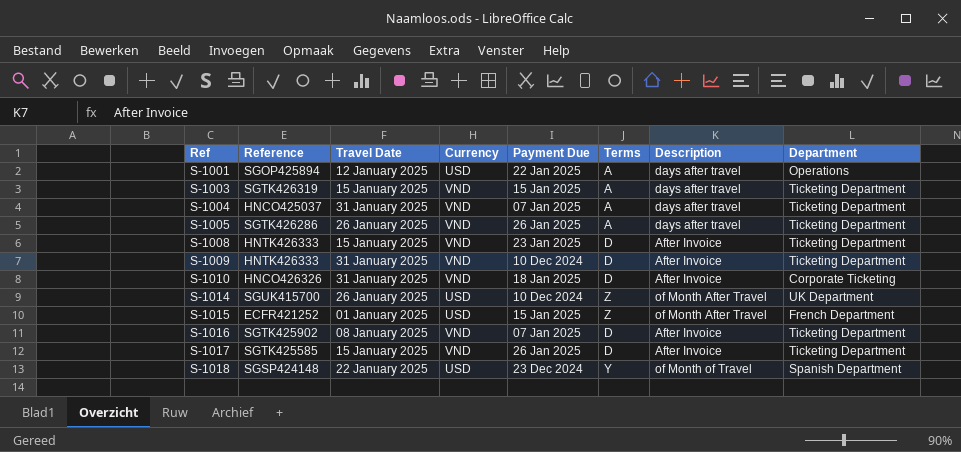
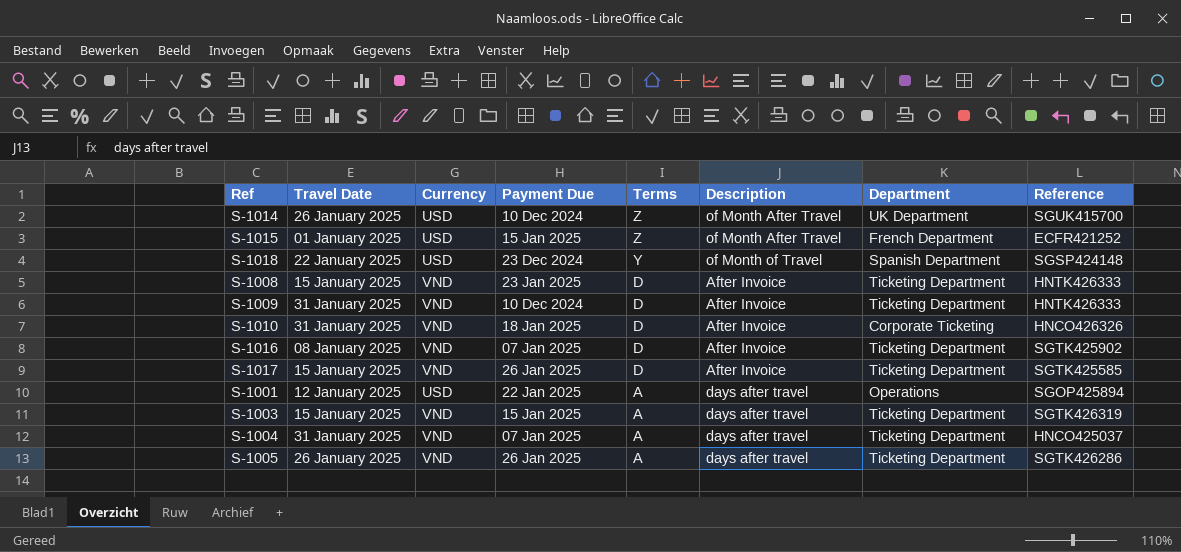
row order: Ref ascending -> Terms descending
column Reference | position: 2 -> 8

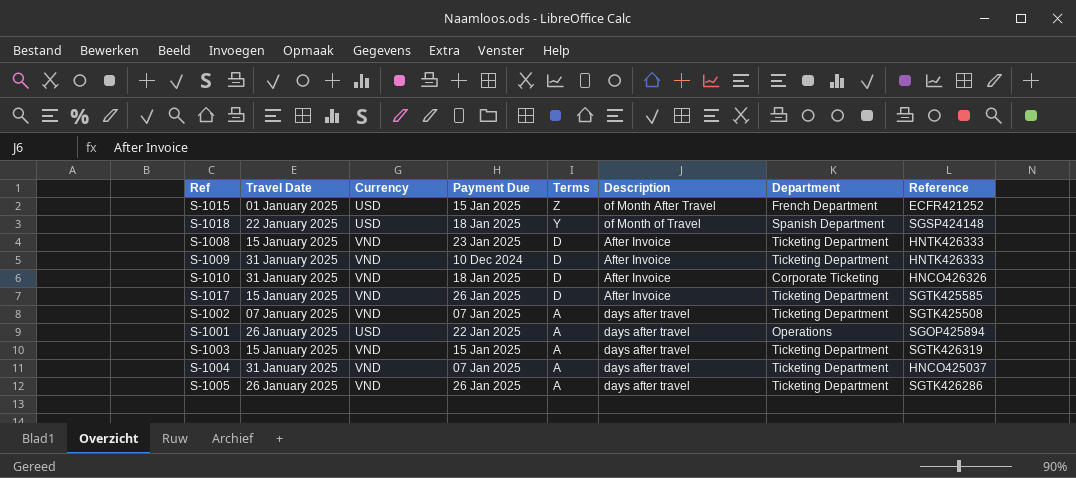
row S-1014: 26 January 2025 | USD | 10 Dec 2024 | Z | of Month After Travel | UK Department | SGUK415700 -> none
row S-1016: 08 January 2025 | VND | 07 Jan 2025 | D | After Invoice | Ticketing Department | SGTK425902 -> none
S-1018 | Payment Due: 23 Dec 2024 -> 18 Jan 2025
row S-1002: none -> 07 January 2025 | VND | 07 Jan 2025 | A | days after travel | Ticketing Department | SGTK425508
S-1001 | Travel Date: 12 January 2025 -> 26 January 2025

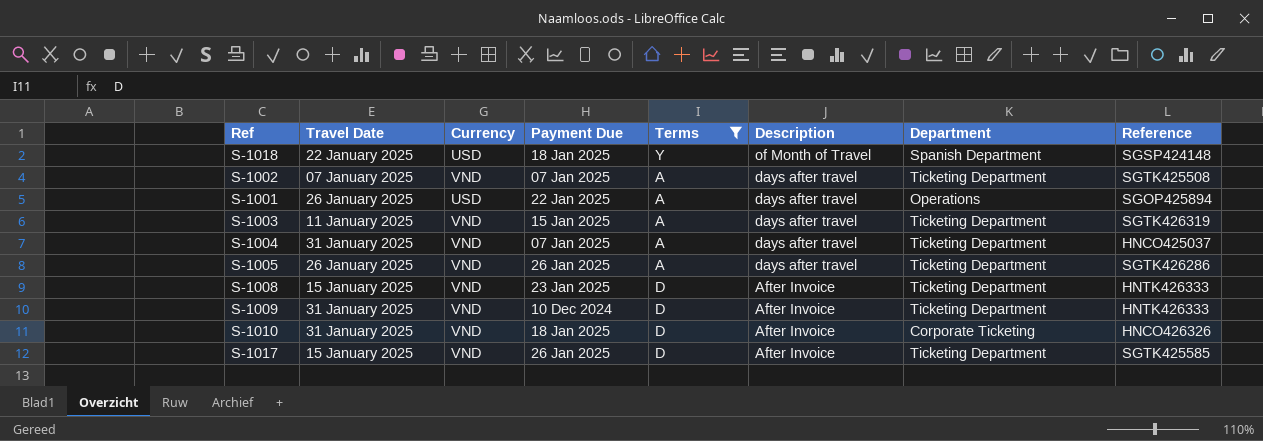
filter: none -> Terms != Z
row order: Terms descending -> Description descending
S-1003 | Travel Date: 15 January 2025 -> 11 January 2025

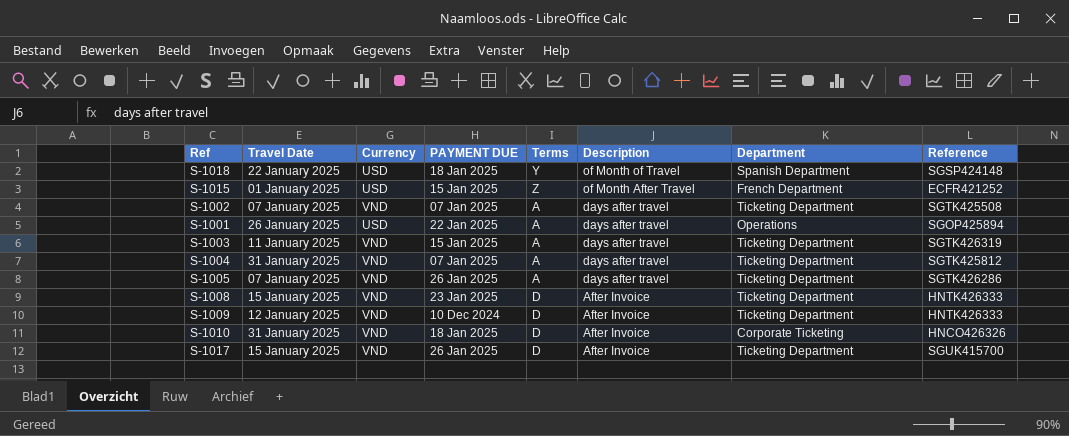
filter: Terms != Z -> none
column name: Payment Due -> PAYMENT DUE
S-1004 | Reference: HNCO425037 -> SGTK425812
S-1005 | Travel Date: 26 January 2025 -> 07 January 2025
S-1009 | Travel Date: 31 January 2025 -> 12 January 2025
S-1017 | Reference: SGTK425585 -> SGUK415700

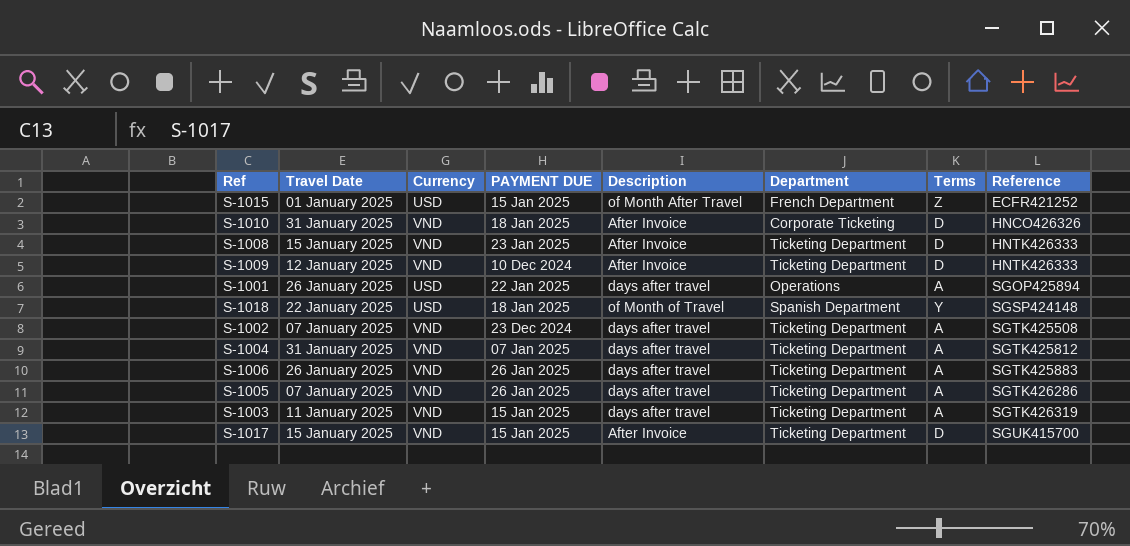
row order: Description descending -> Reference ascending
column Terms | position: 5 -> 7
S-1002 | PAYMENT DUE: 07 Jan 2025 -> 23 Dec 2024
row S-1006: none -> 26 January 2025 | VND | 26 Jan 2025 | days after travel | Ticketing Department | A | SGTK425883
S-1017 | PAYMENT DUE: 26 Jan 2025 -> 15 Jan 2025

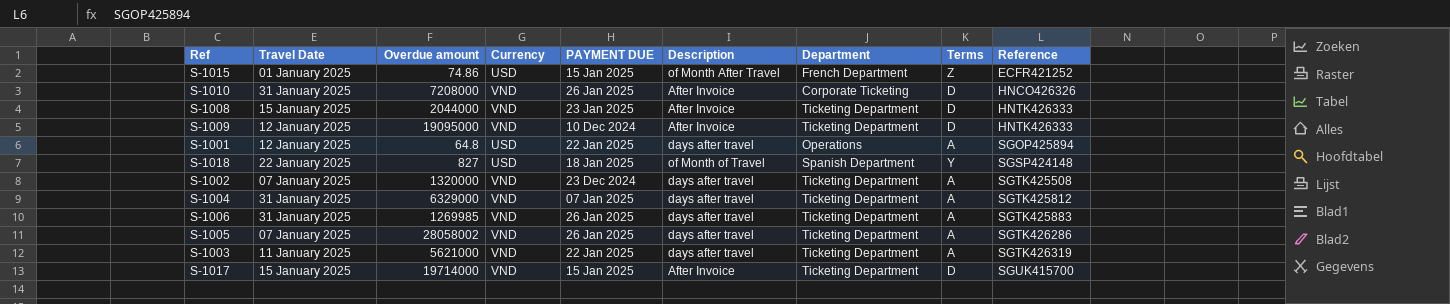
column Overdue amount | position: none -> 3
S-1010 | PAYMENT DUE: 18 Jan 2025 -> 26 Jan 2025
S-1001 | Travel Date: 26 January 2025 -> 12 January 2025
S-1006 | Travel Date: 26 January 2025 -> 31 January 2025
S-1003 | PAYMENT DUE: 15 Jan 2025 -> 22 Jan 2025

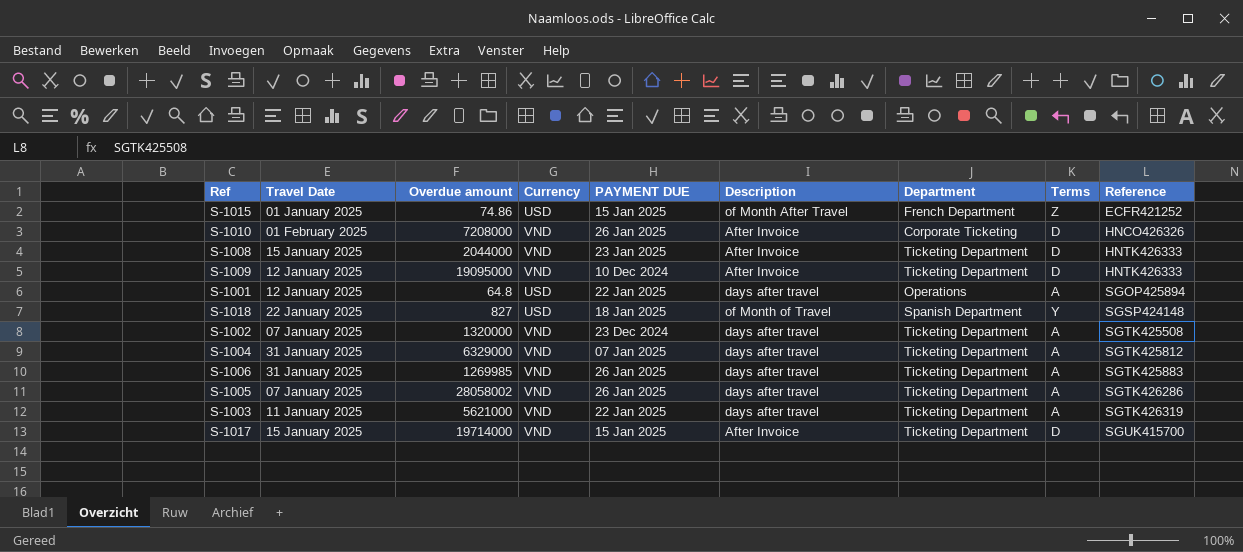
S-1010 | Travel Date: 31 January 2025 -> 01 February 2025

